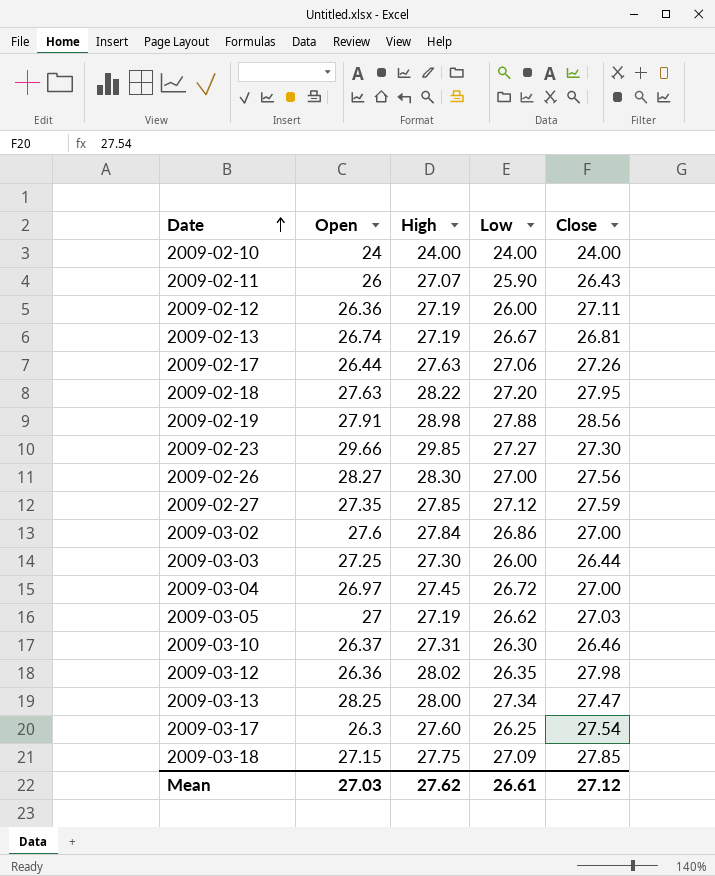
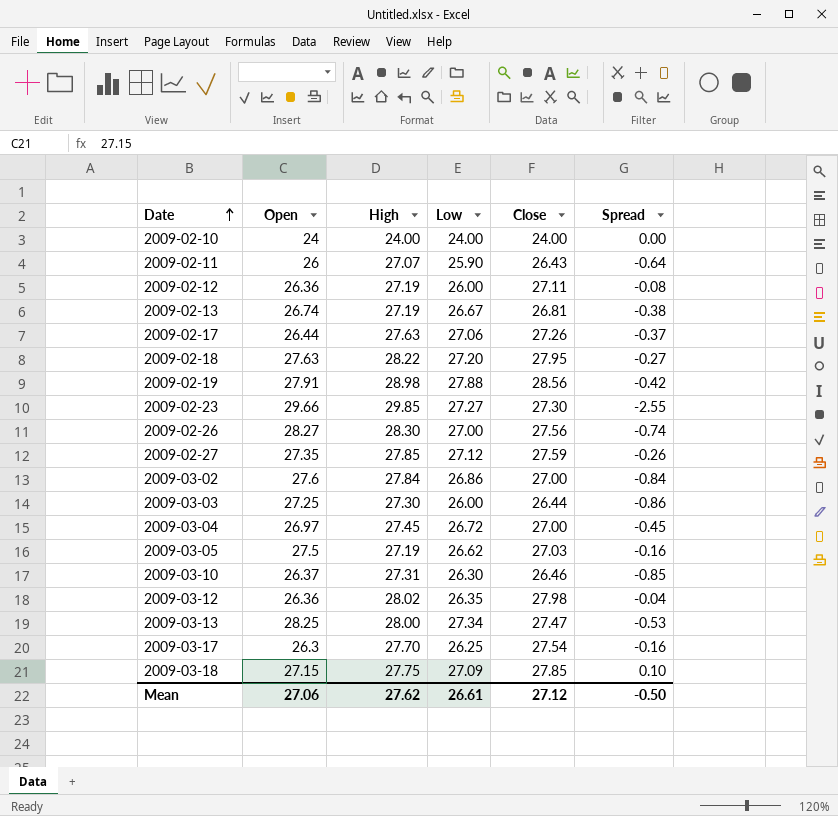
column Spread | formula: none -> [Close] - [High]
2009-03-05 | Open: 27 -> 27.5
2009-03-17 | High: 27.60 -> 27.70
Mean | Open: 27.03 -> 27.06

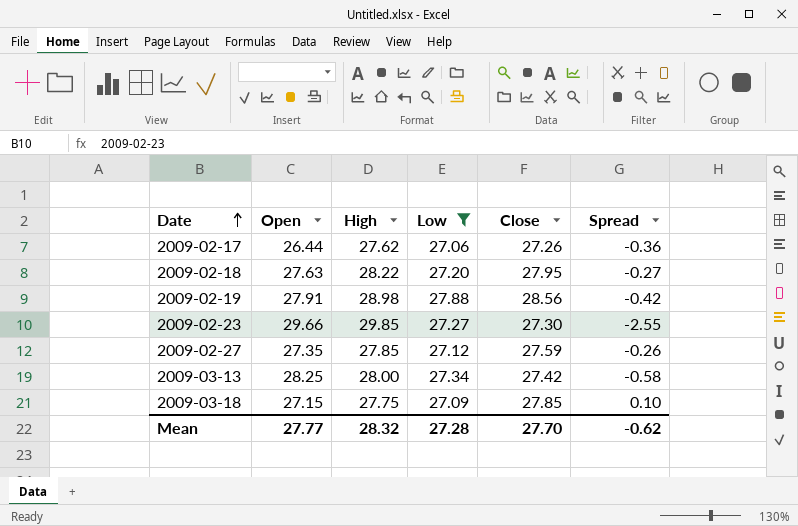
filter: none -> Low >= 27.06
2009-02-17 | High: 27.63 -> 27.62
2009-02-17 | Spread: -0.37 -> -0.36
2009-03-13 | Close: 27.47 -> 27.42
2009-03-13 | Spread: -0.53 -> -0.58
Mean | Open: 27.06 -> 27.77
Mean | High: 27.62 -> 28.32
Mean | Low: 26.61 -> 27.28
Mean | Close: 27.12 -> 27.70
Mean | Spread: -0.50 -> -0.62

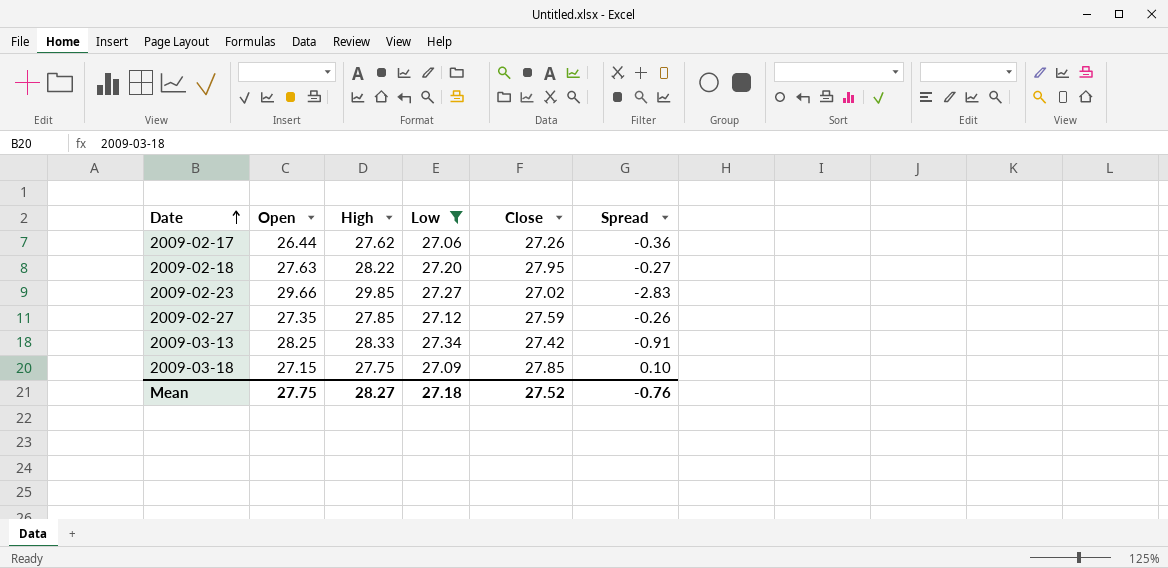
row 2009-02-19: 27.91 | 28.98 | 27.88 | 28.56 | -0.42 -> none
2009-02-23 | Close: 27.30 -> 27.02
2009-02-23 | Spread: -2.55 -> -2.83
2009-03-13 | High: 28.00 -> 28.33
2009-03-13 | Spread: -0.58 -> -0.91
Mean | Open: 27.77 -> 27.75
Mean | High: 28.32 -> 28.27
Mean | Low: 27.28 -> 27.18
Mean | Close: 27.70 -> 27.52
Mean | Spread: -0.62 -> -0.76

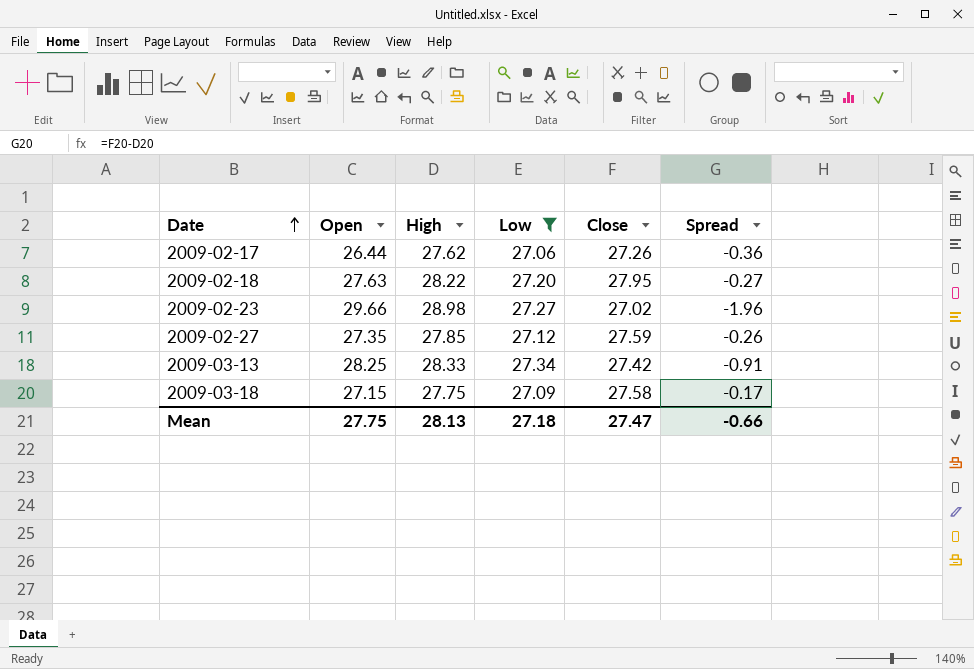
2009-02-23 | High: 29.85 -> 28.98
2009-02-23 | Spread: -2.83 -> -1.96
2009-03-18 | Close: 27.85 -> 27.58
2009-03-18 | Spread: 0.10 -> -0.17
Mean | High: 28.27 -> 28.13
Mean | Close: 27.52 -> 27.47
Mean | Spread: -0.76 -> -0.66

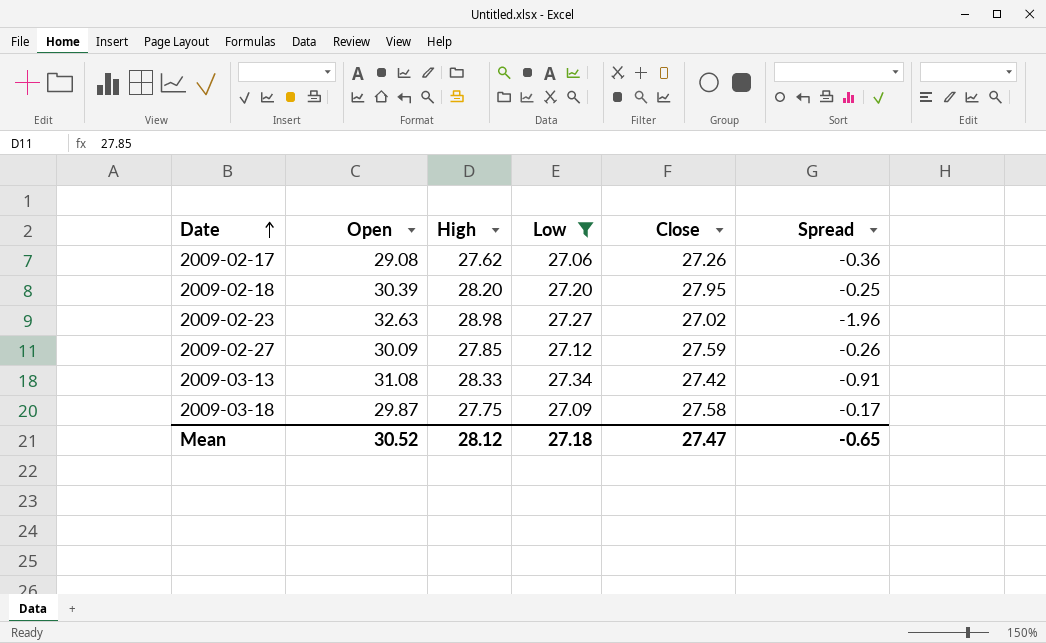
2009-02-17 | Open: 26.44 -> 29.08
2009-02-18 | Open: 27.63 -> 30.39
2009-02-18 | High: 28.22 -> 28.20
2009-02-18 | Spread: -0.27 -> -0.25
2009-02-23 | Open: 29.66 -> 32.63
2009-02-27 | Open: 27.35 -> 30.09
2009-03-13 | Open: 28.25 -> 31.08
2009-03-18 | Open: 27.15 -> 29.87
Mean | Open: 27.75 -> 30.52
Mean | High: 28.13 -> 28.12
Mean | Spread: -0.66 -> -0.65

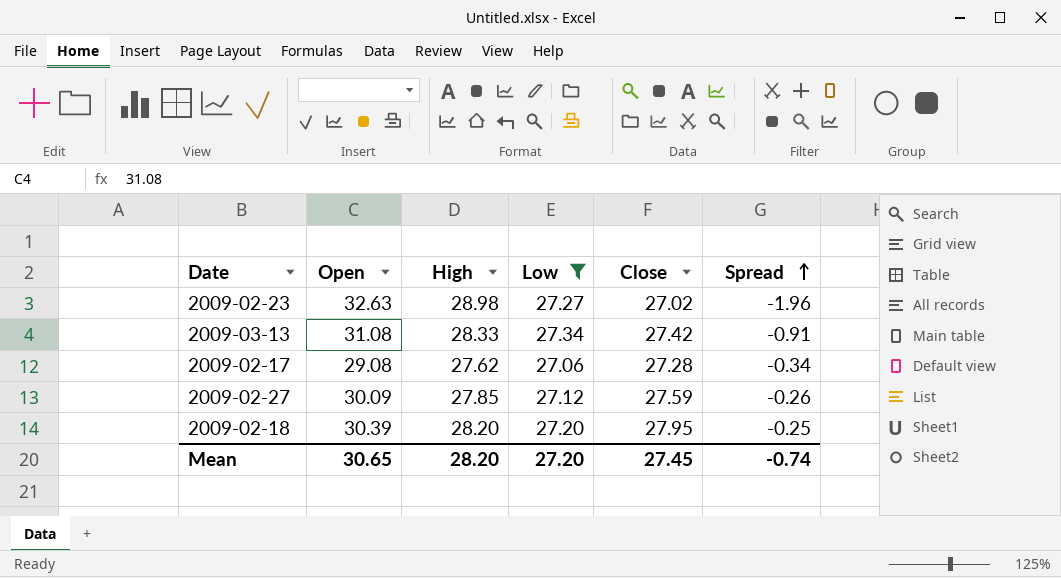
row order: Date ascending -> Spread ascending
row 2009-03-18: 29.87 | 27.75 | 27.09 | 27.58 | -0.17 -> none
2009-02-17 | Close: 27.26 -> 27.28
2009-02-17 | Spread: -0.36 -> -0.34
Mean | Open: 30.52 -> 30.65
Mean | High: 28.12 -> 28.20
Mean | Low: 27.18 -> 27.20
Mean | Close: 27.47 -> 27.45
Mean | Spread: -0.65 -> -0.74

